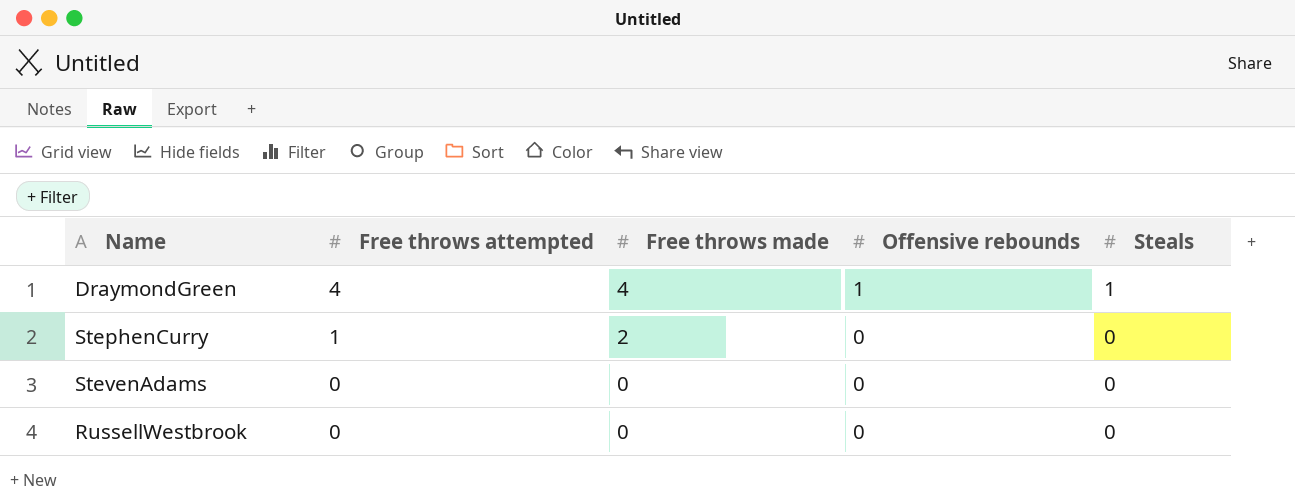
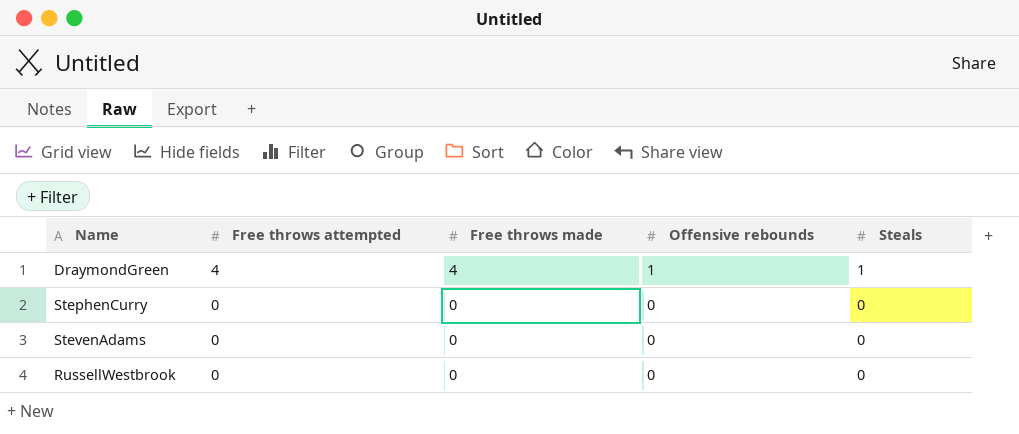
StephenCurry | Free throws attempted: 1 -> 0
StephenCurry | Free throws made: 2 -> 0

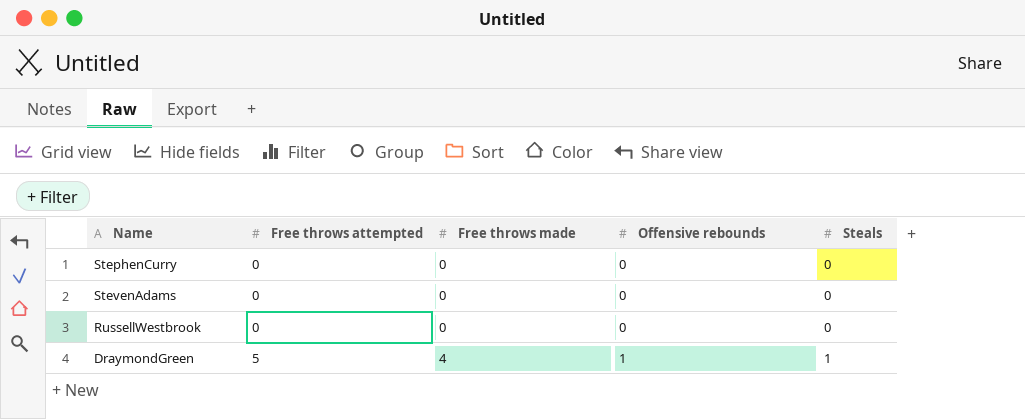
row order: Free throws attempted descending -> Free throws attempted ascending
DraymondGreen | Free throws attempted: 4 -> 5

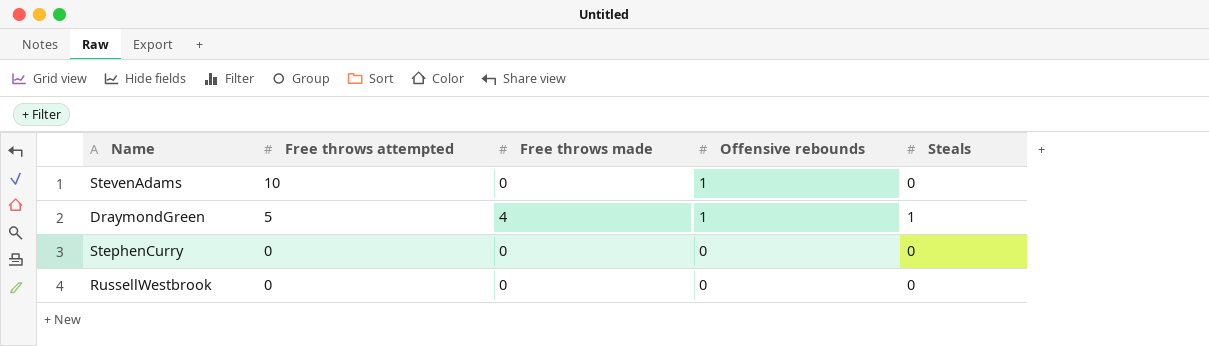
row order: Free throws attempted ascending -> Free throws attempted descending
StevenAdams | Free throws attempted: 0 -> 10
StevenAdams | Offensive rebounds: 0 -> 1

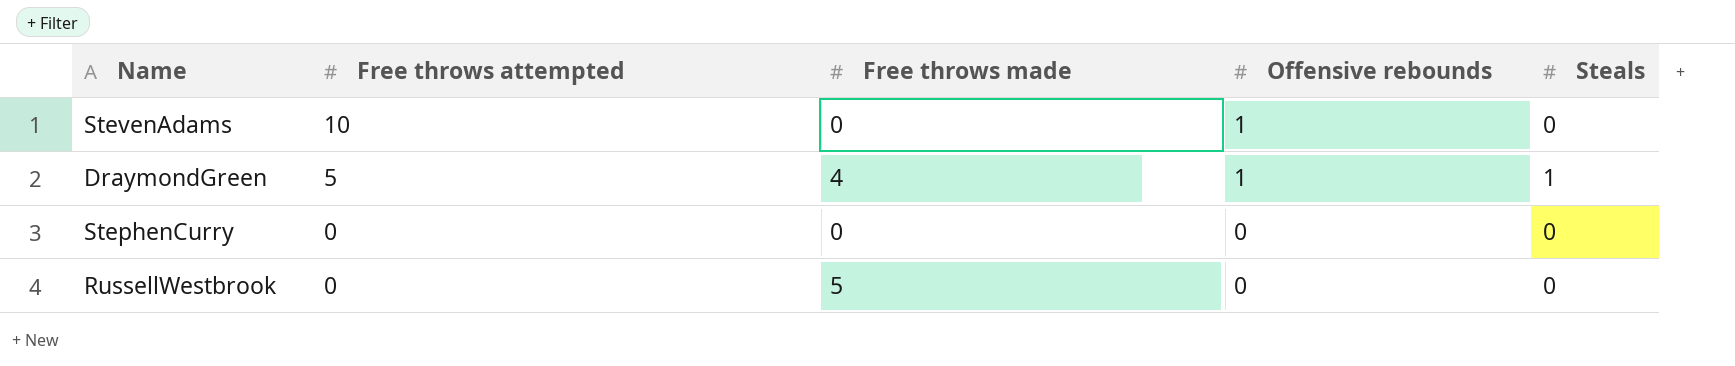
RussellWestbrook | Free throws made: 0 -> 5

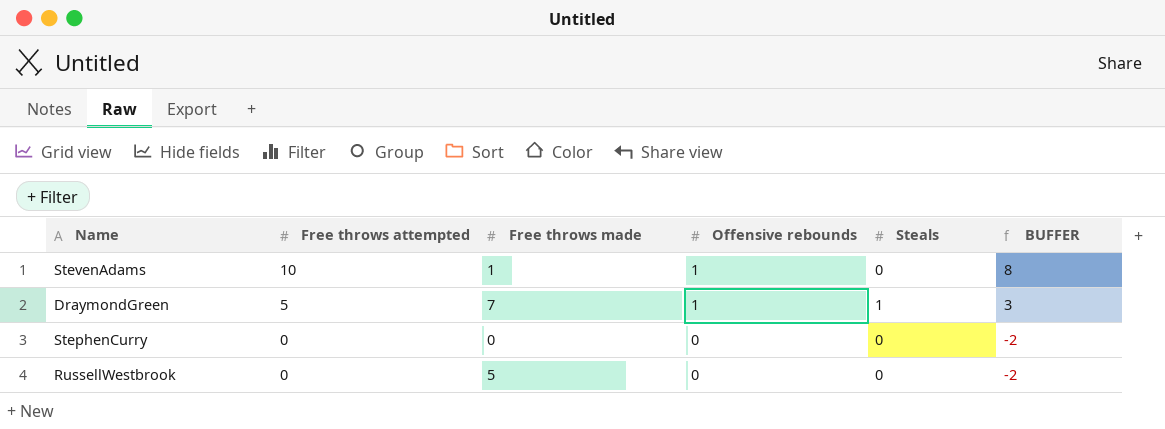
column BUFFER | formula: none -> [Free throws attempted] - 2
StevenAdams | Free throws made: 0 -> 1
DraymondGreen | Free throws made: 4 -> 7

